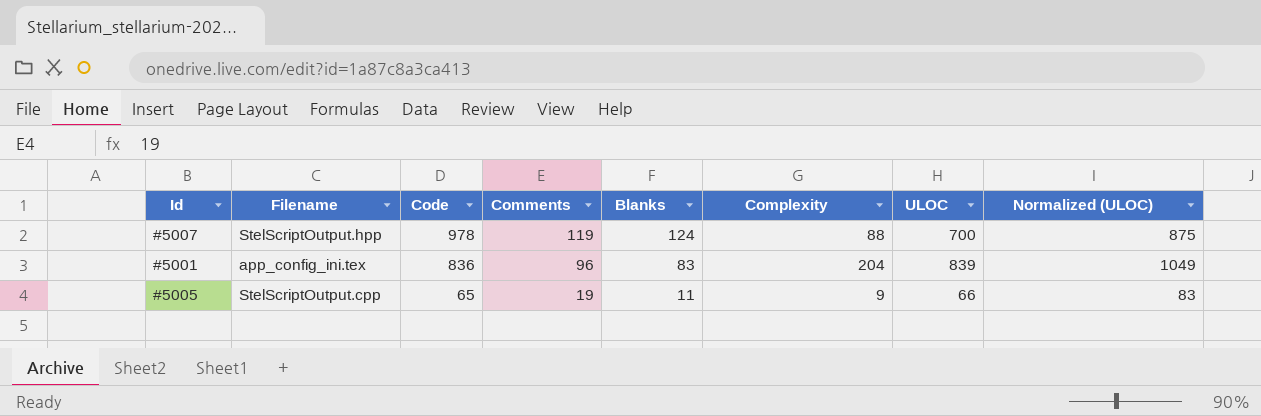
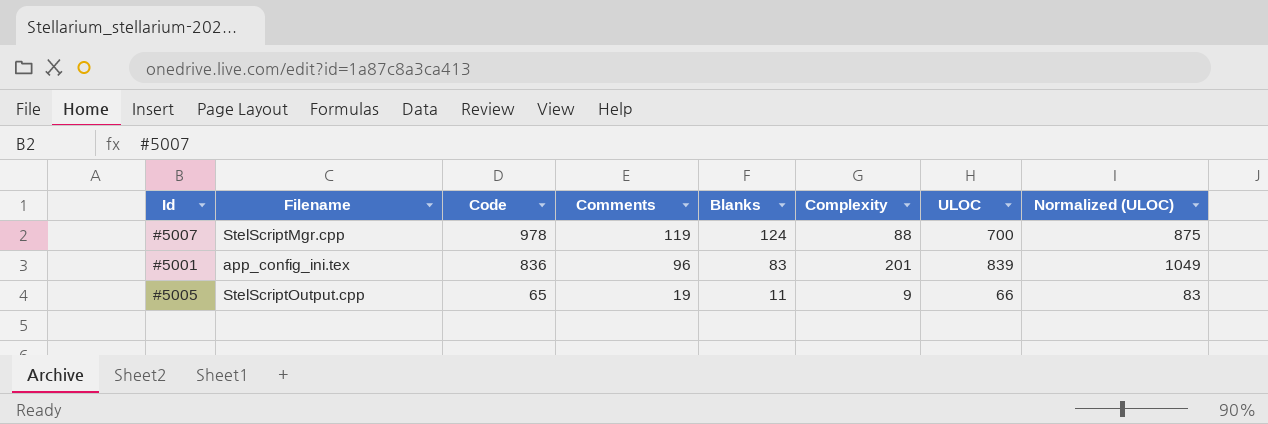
#5007 | Filename: StelScriptOutput.hpp -> StelScriptMgr.cpp
#5001 | Complexity: 204 -> 201

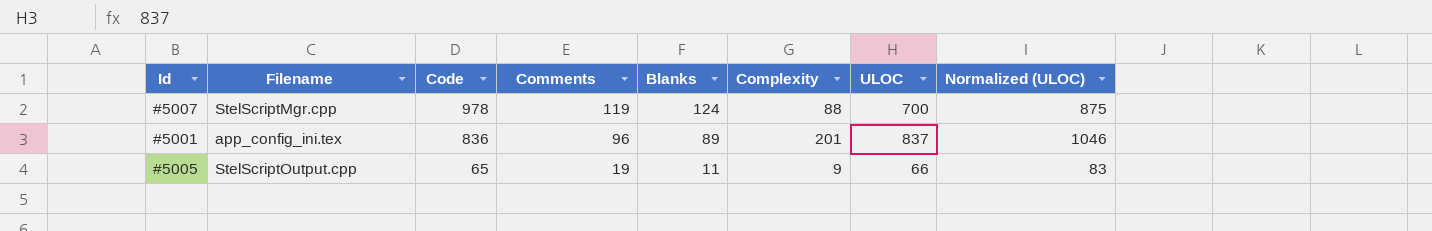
#5001 | Blanks: 83 -> 89
#5001 | ULOC: 839 -> 837
#5001 | Normalized (ULOC): 1049 -> 1046

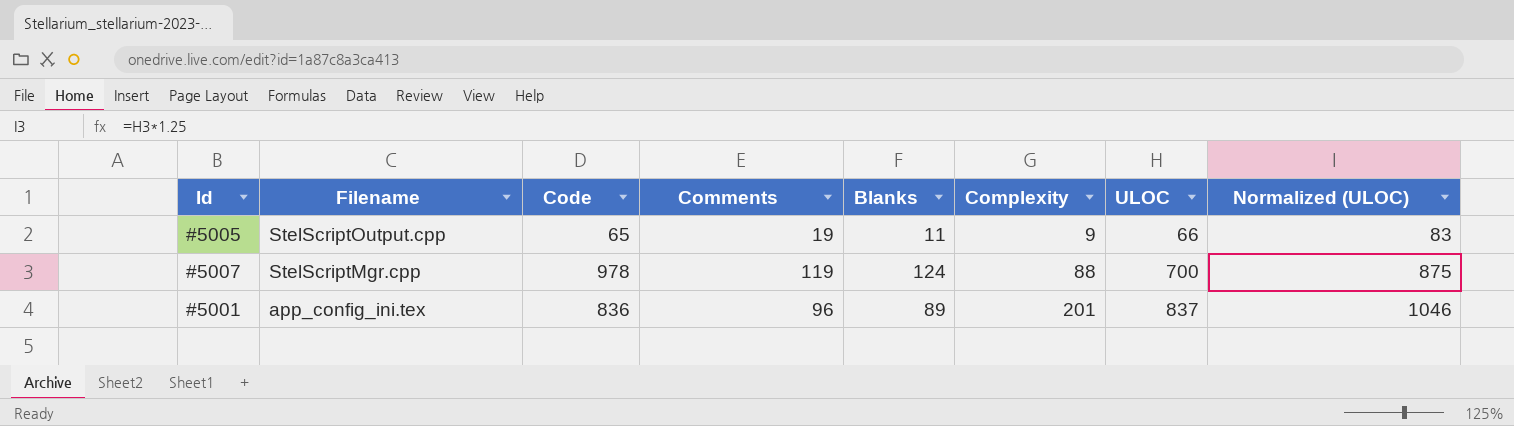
row order: Code descending -> Filename descending

